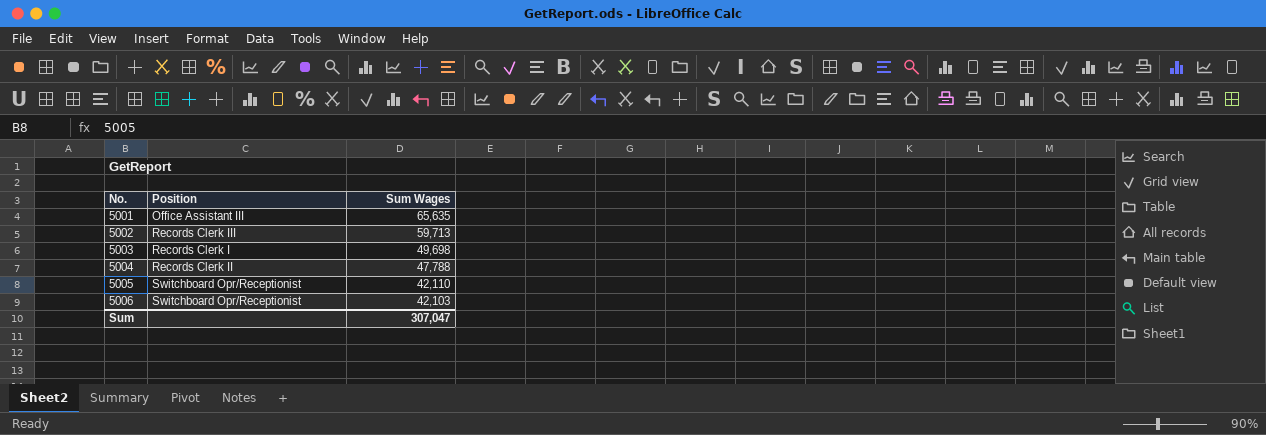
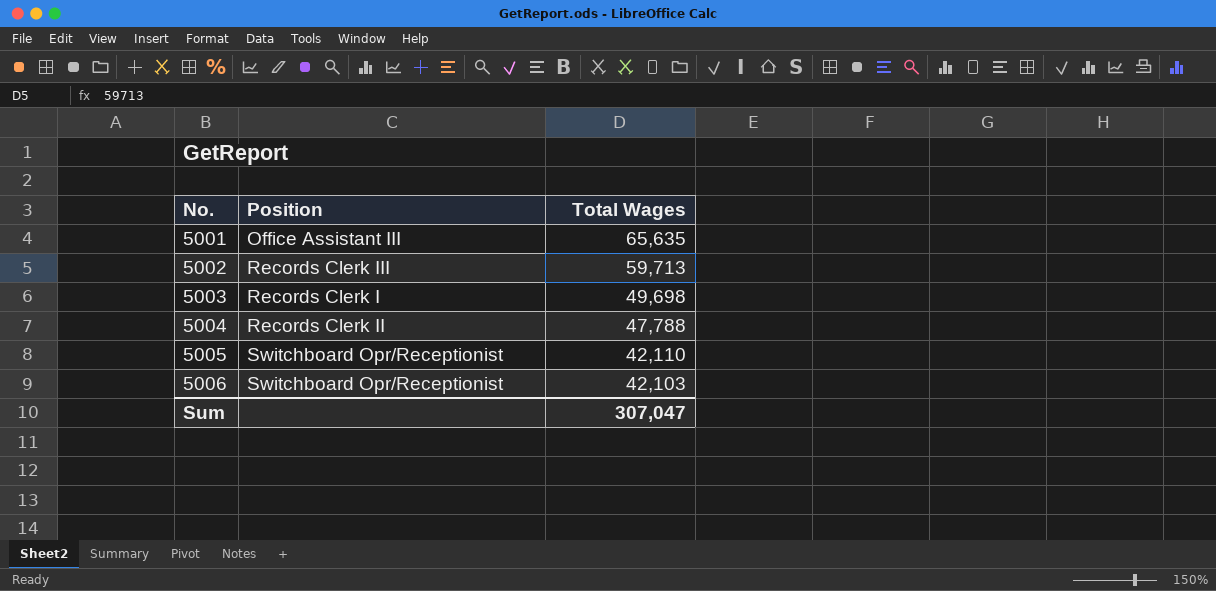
column name: Sum Wages -> Total Wages

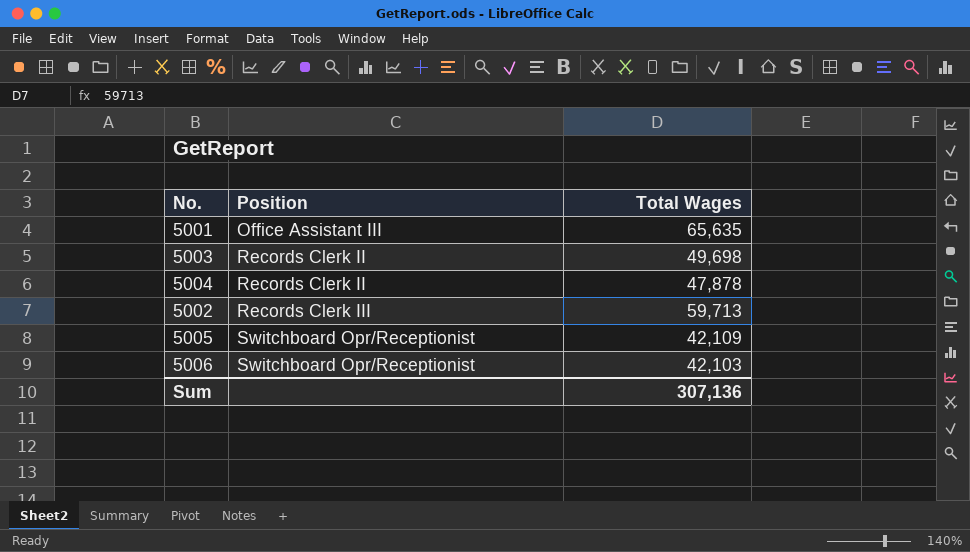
row order: No. ascending -> Position ascending
5003 | Position: Records Clerk I -> Records Clerk II
5004 | Total Wages: 47,788 -> 47,878
5005 | Total Wages: 42,110 -> 42,109
Sum | Total Wages: 307,047 -> 307,136

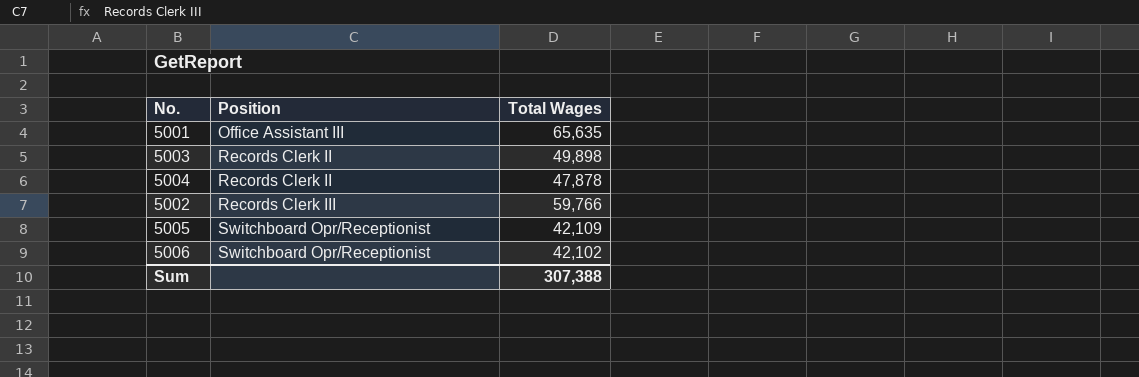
5003 | Total Wages: 49,698 -> 49,898
5002 | Total Wages: 59,713 -> 59,766
5006 | Total Wages: 42,103 -> 42,102
Sum | Total Wages: 307,136 -> 307,388

